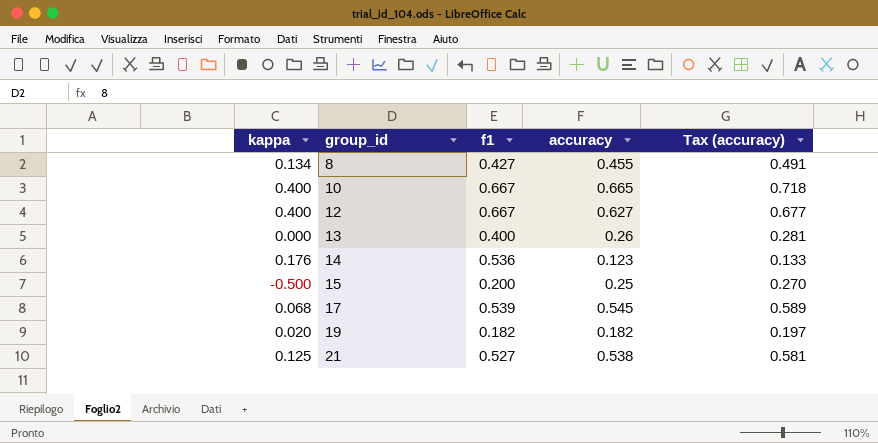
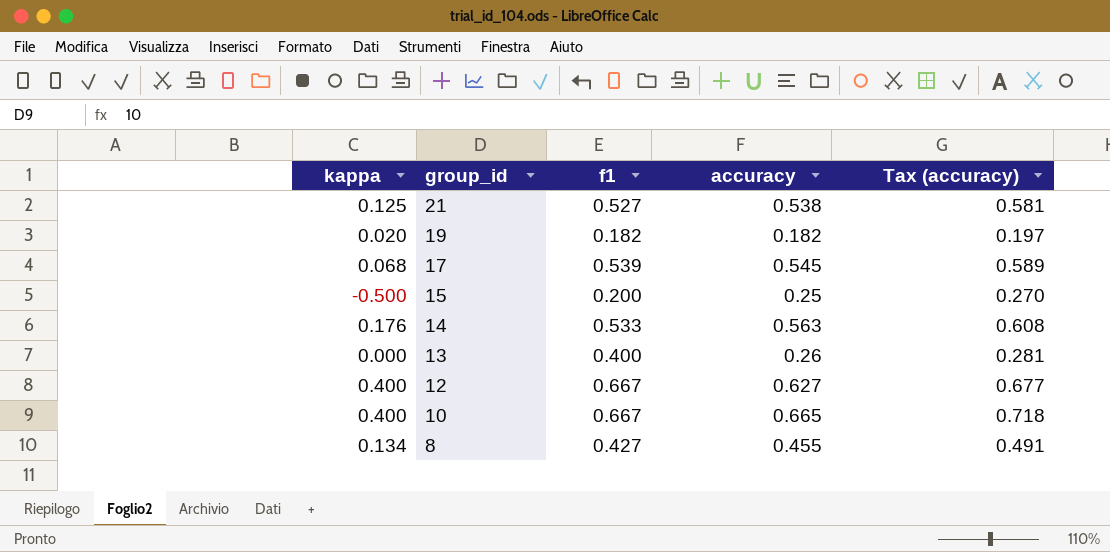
row order: group_id ascending -> group_id descending
14 | f1: 0.536 -> 0.533
14 | accuracy: 0.123 -> 0.563
14 | Tax (accuracy): 0.133 -> 0.608

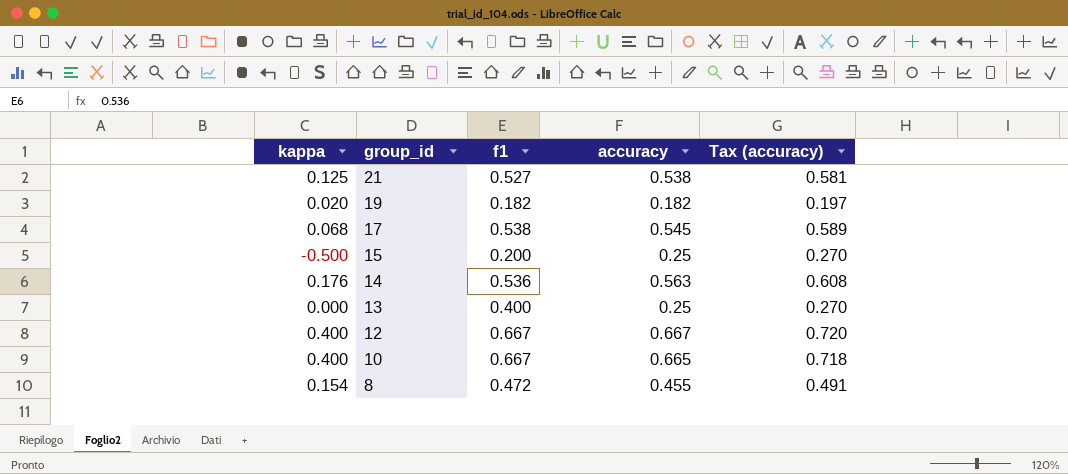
17 | f1: 0.539 -> 0.538
14 | f1: 0.533 -> 0.536
13 | accuracy: 0.26 -> 0.25
13 | Tax (accuracy): 0.281 -> 0.270
12 | accuracy: 0.627 -> 0.667
12 | Tax (accuracy): 0.677 -> 0.720
8 | kappa: 0.134 -> 0.154
8 | f1: 0.427 -> 0.472

